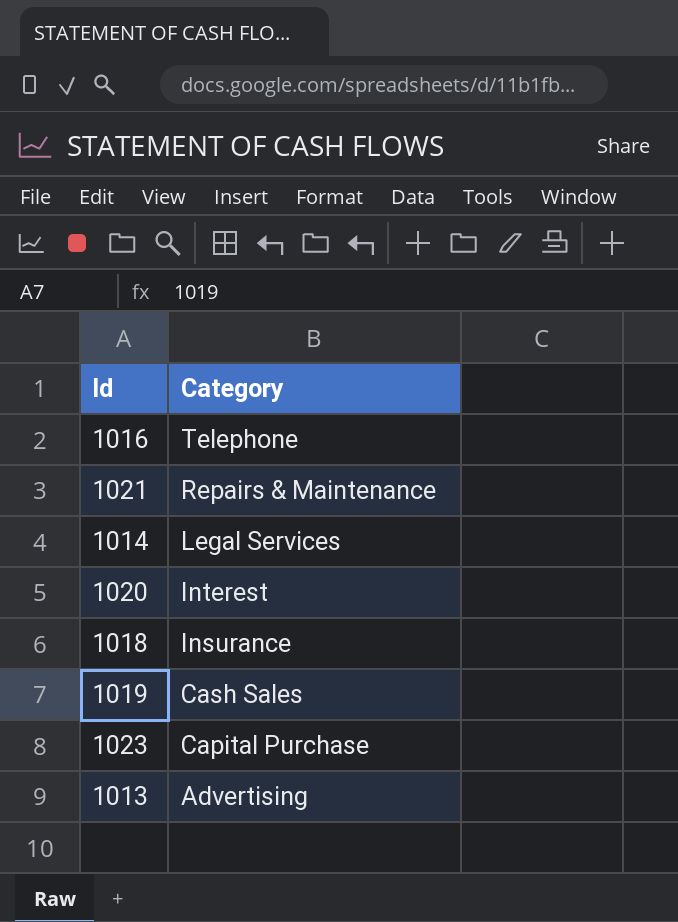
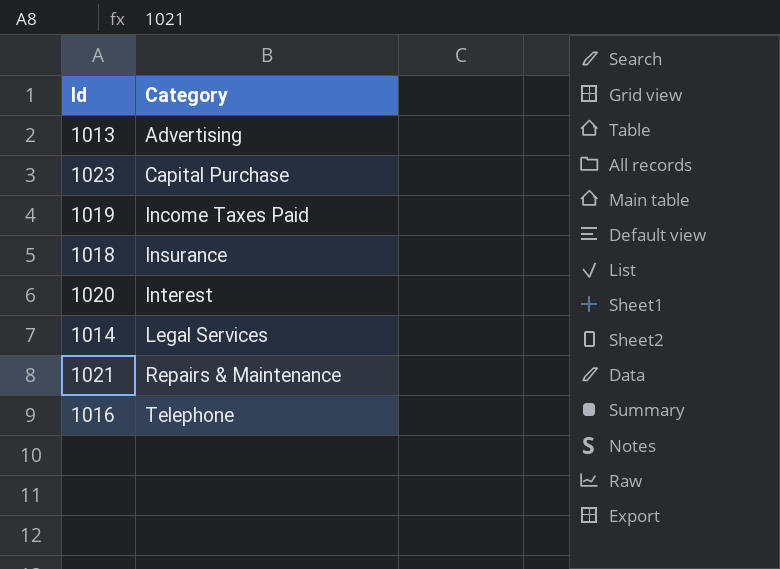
row order: Category descending -> Category ascending
1019 | Category: Cash Sales -> Income Taxes Paid

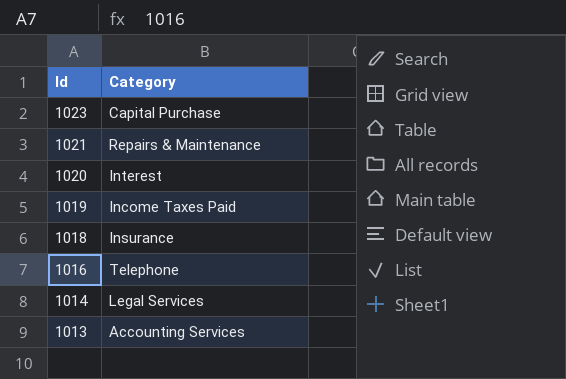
row order: Category ascending -> Id descending
1013 | Category: Advertising -> Accounting Services

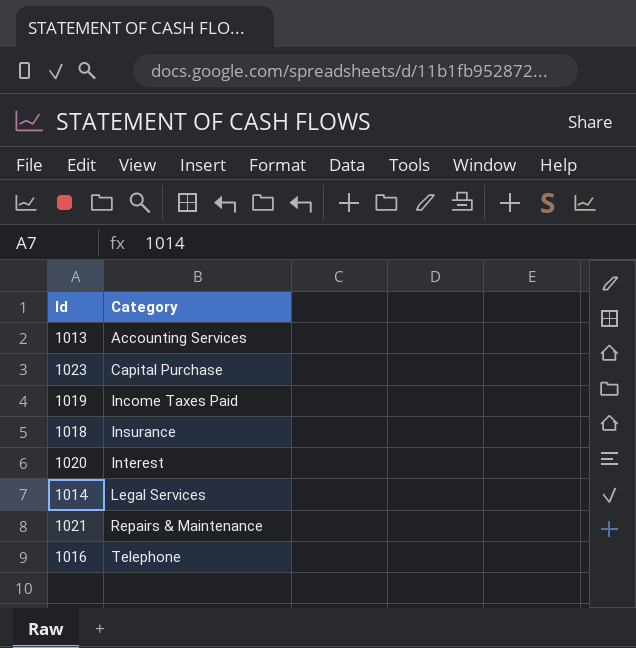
row order: Id descending -> Category ascending

